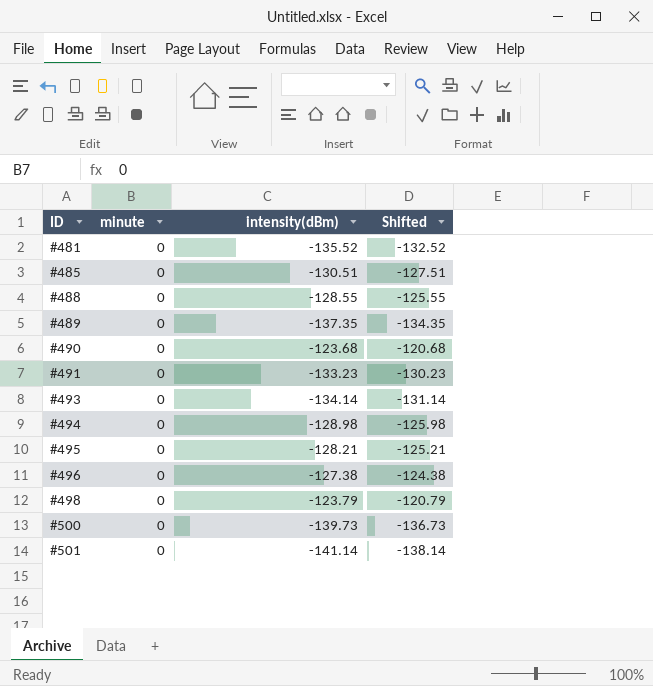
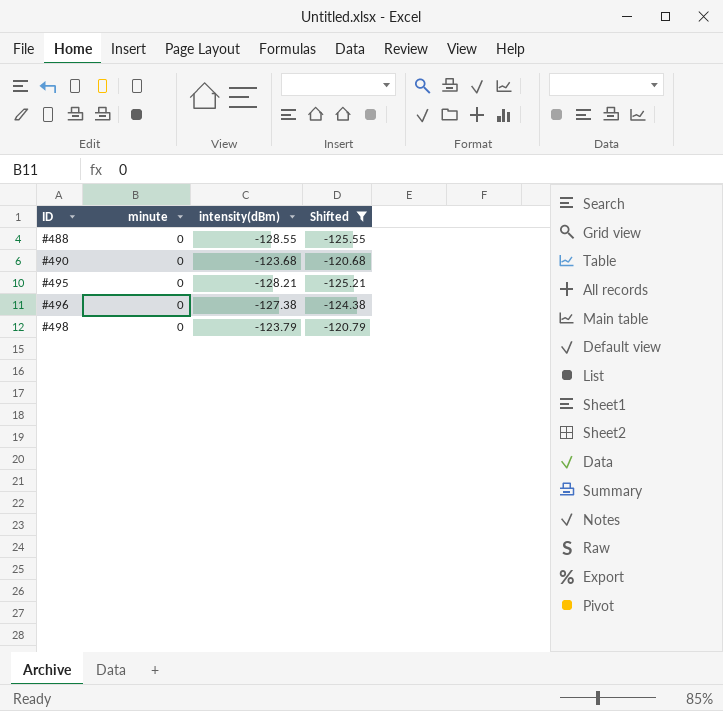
filter: none -> Shifted >= -125.55

